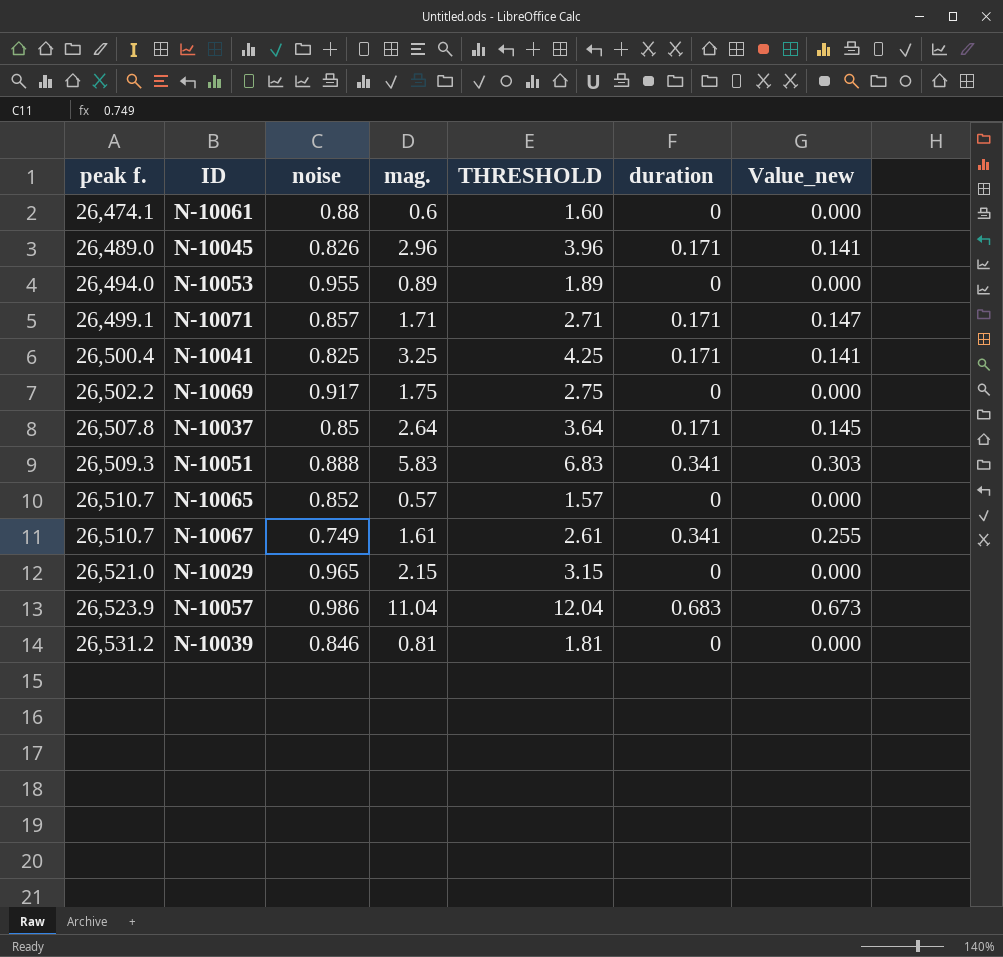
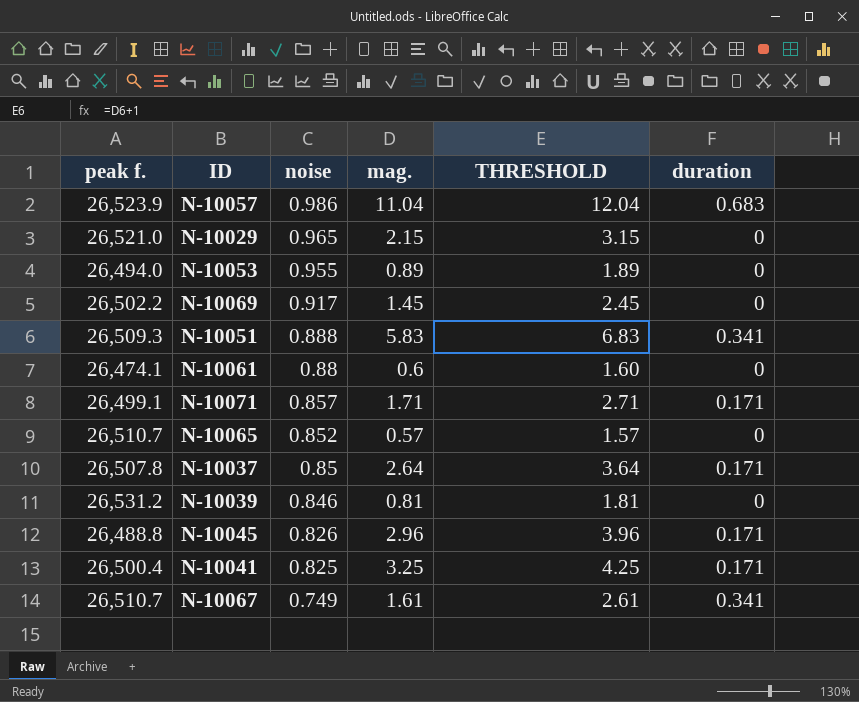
row order: peak f. ascending -> noise descending
column Value_new | formula: [noise] * [duration] -> none
N-10069 | mag.: 1.75 -> 1.45
N-10069 | THRESHOLD: 2.75 -> 2.45
N-10045 | peak f.: 26,489.0 -> 26,488.8

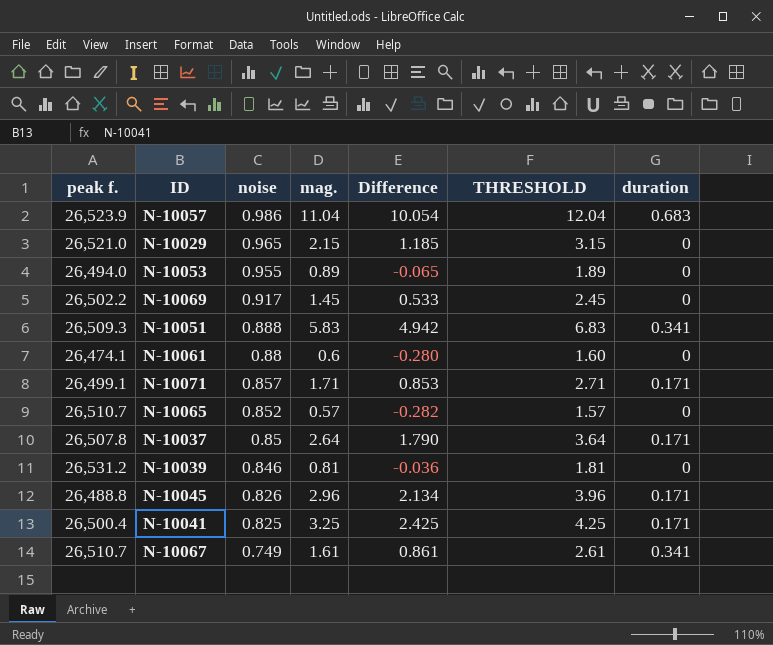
column Difference | formula: none -> [mag.] - [noise]

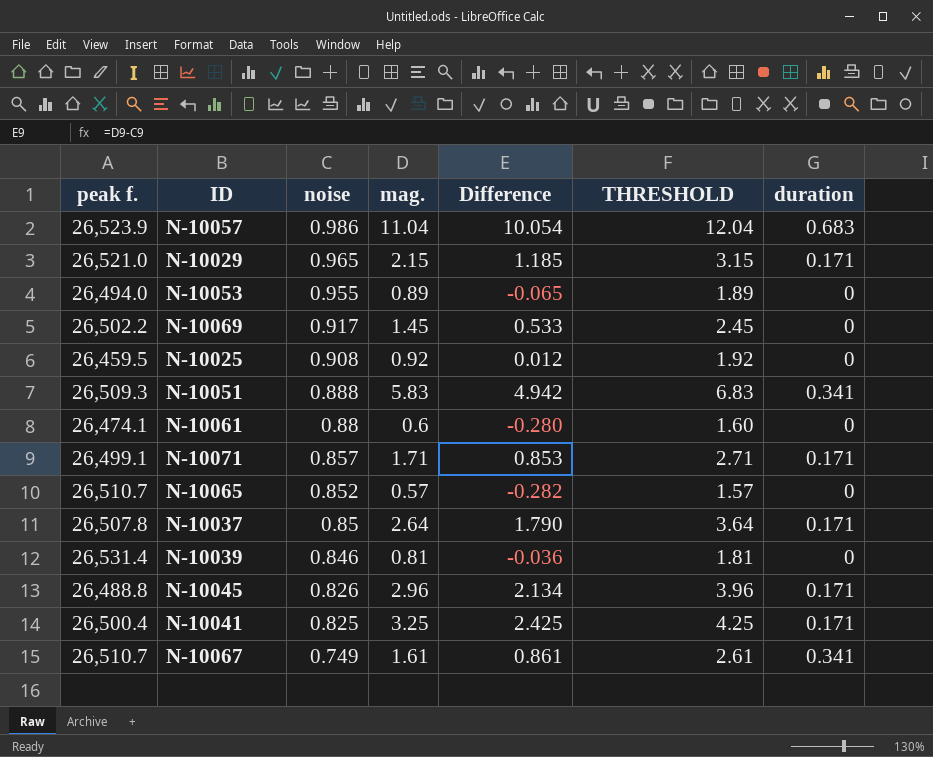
N-10029 | duration: 0 -> 0.171
row N-10025: none -> 26,459.5 | 0.908 | 0.92 | 0.012 | 1.92 | 0
N-10039 | peak f.: 26,531.2 -> 26,531.4

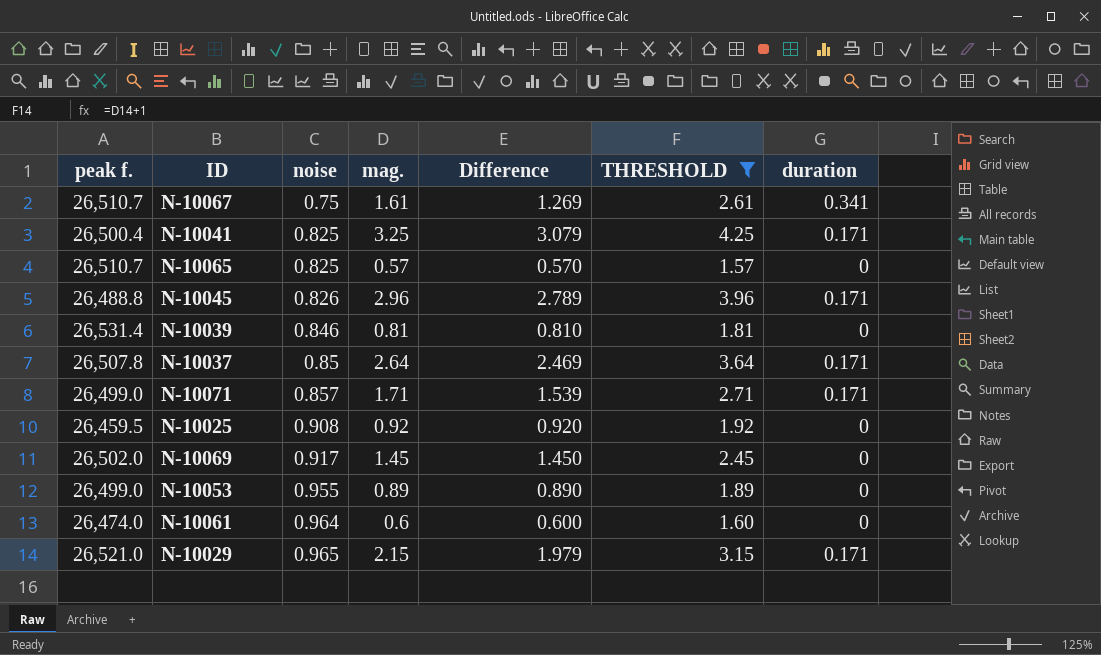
filter: none -> THRESHOLD <= 4.25
row order: noise descending -> noise ascending
column Difference | formula: [mag.] - [noise] -> [mag.] - [duration]
N-10067 | noise: 0.749 -> 0.75
N-10065 | noise: 0.852 -> 0.825
N-10071 | peak f.: 26,499.1 -> 26,499.0
N-10069 | peak f.: 26,502.2 -> 26,502.0
N-10053 | peak f.: 26,494.0 -> 26,499.0
N-10061 | peak f.: 26,474.1 -> 26,474.0
N-10061 | noise: 0.88 -> 0.964

